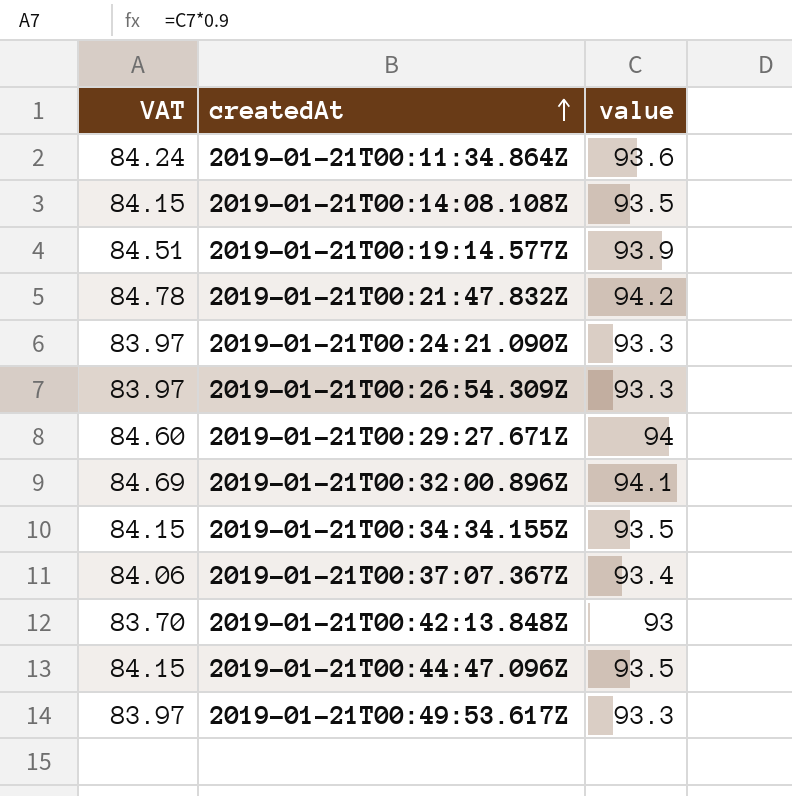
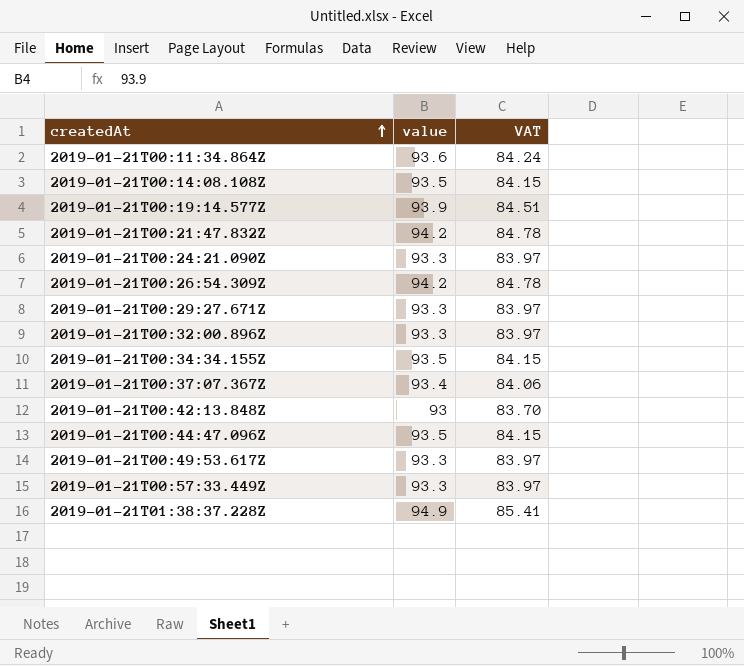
column VAT | position: 1 -> 3
2019-01-21T00:26:54.309Z | value: 93.3 -> 94.2
2019-01-21T00:26:54.309Z | VAT: 83.97 -> 84.78
2019-01-21T00:29:27.671Z | value: 94 -> 93.3
2019-01-21T00:29:27.671Z | VAT: 84.60 -> 83.97
2019-01-21T00:32:00.896Z | value: 94.1 -> 93.3
2019-01-21T00:32:00.896Z | VAT: 84.69 -> 83.97
row 2019-01-21T00:57:33.449Z: none -> 93.3 | 83.97
row 2019-01-21T01:38:37.228Z: none -> 94.9 | 85.41

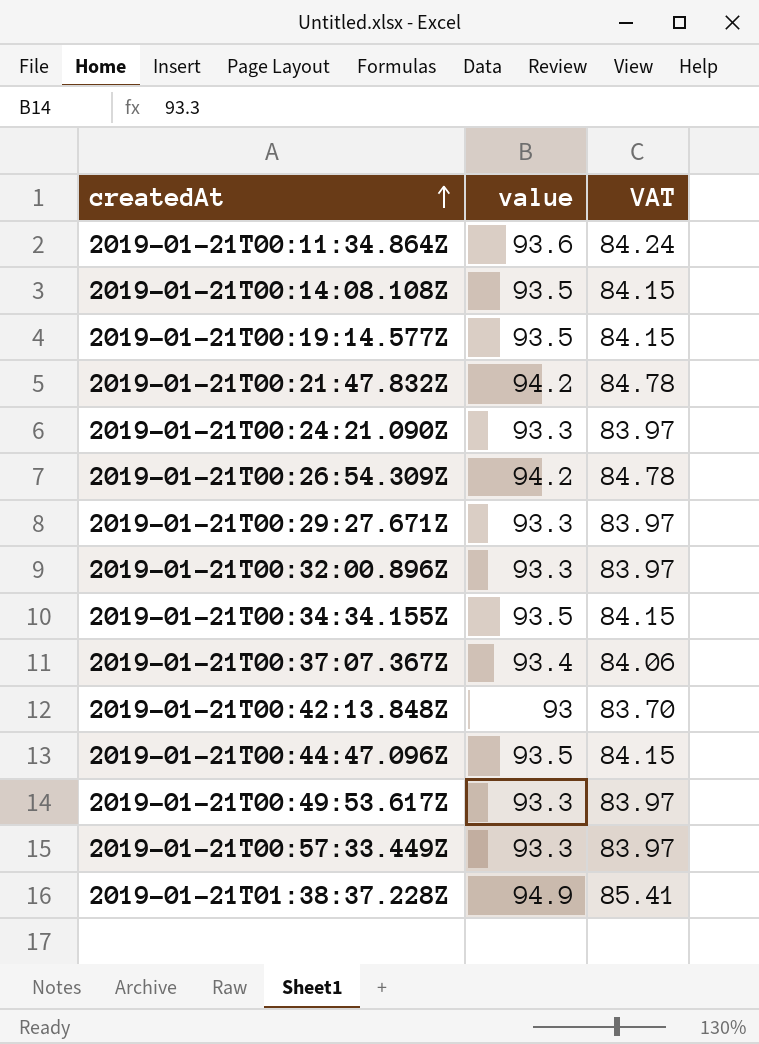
2019-01-21T00:19:14.577Z | value: 93.9 -> 93.5
2019-01-21T00:19:14.577Z | VAT: 84.51 -> 84.15

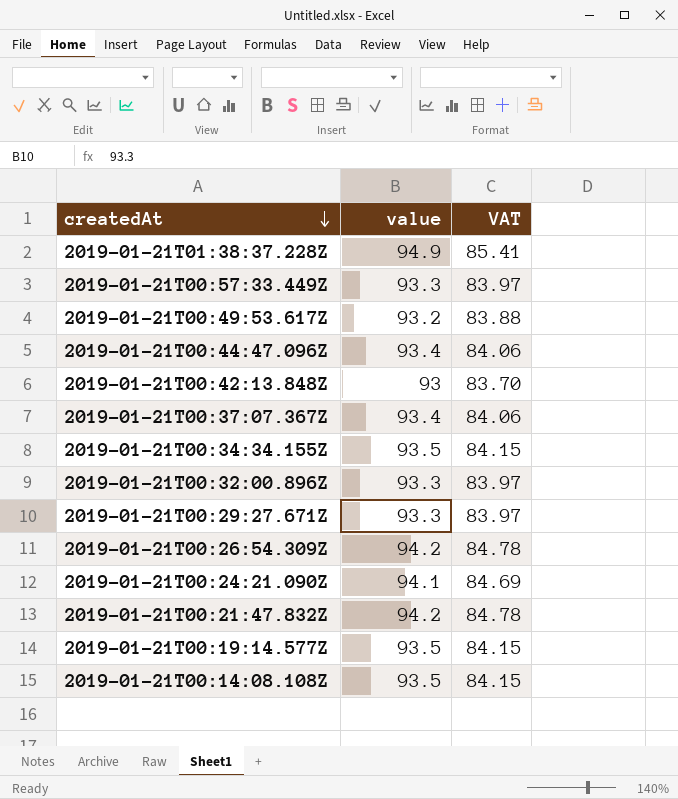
row order: createdAt ascending -> createdAt descending
row 2019-01-21T00:11:34.864Z: 93.6 | 84.24 -> none
2019-01-21T00:49:53.617Z | value: 93.3 -> 93.2
2019-01-21T00:49:53.617Z | VAT: 83.97 -> 83.88
2019-01-21T00:44:47.096Z | value: 93.5 -> 93.4
2019-01-21T00:44:47.096Z | VAT: 84.15 -> 84.06
2019-01-21T00:24:21.090Z | value: 93.3 -> 94.1
2019-01-21T00:24:21.090Z | VAT: 83.97 -> 84.69

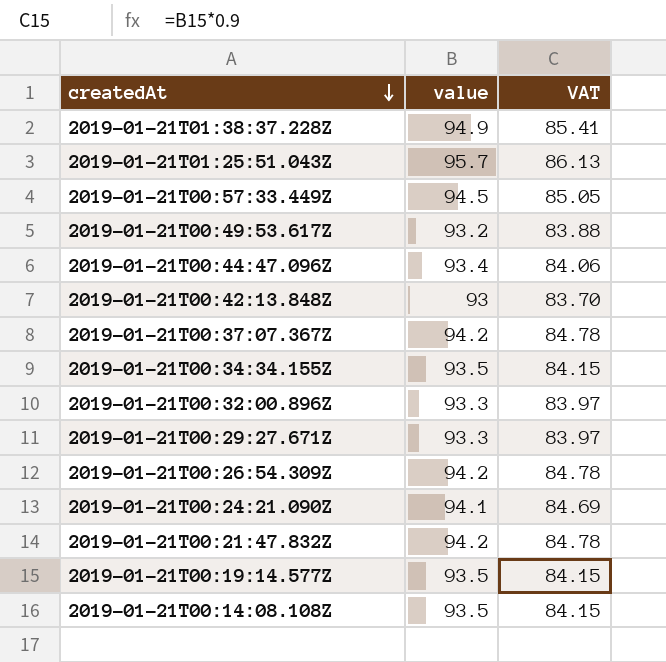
row 2019-01-21T01:25:51.043Z: none -> 95.7 | 86.13
2019-01-21T00:57:33.449Z | value: 93.3 -> 94.5
2019-01-21T00:57:33.449Z | VAT: 83.97 -> 85.05
2019-01-21T00:37:07.367Z | value: 93.4 -> 94.2
2019-01-21T00:37:07.367Z | VAT: 84.06 -> 84.78

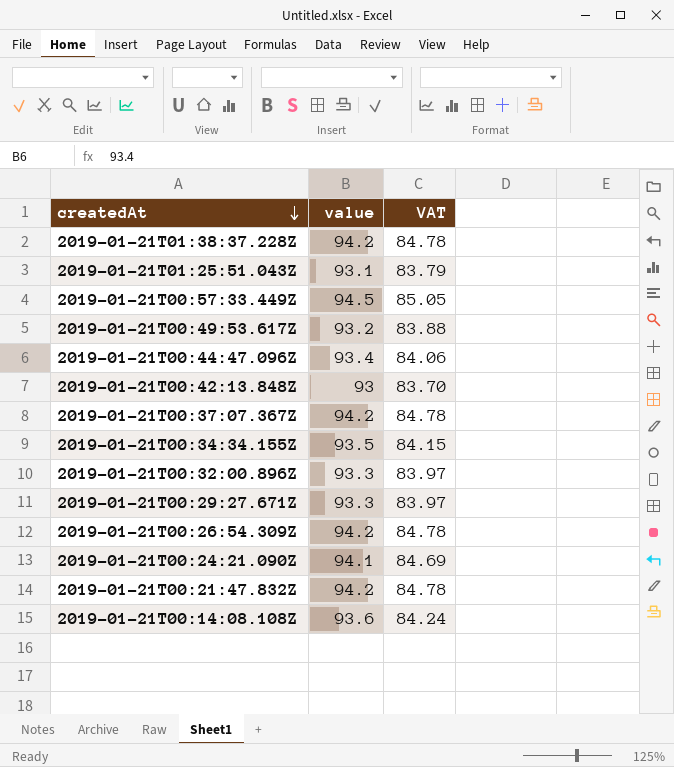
row 2019-01-21T00:19:14.577Z: 93.5 | 84.15 -> none
2019-01-21T01:38:37.228Z | value: 94.9 -> 94.2
2019-01-21T01:38:37.228Z | VAT: 85.41 -> 84.78
2019-01-21T01:25:51.043Z | value: 95.7 -> 93.1
2019-01-21T01:25:51.043Z | VAT: 86.13 -> 83.79
2019-01-21T00:14:08.108Z | value: 93.5 -> 93.6
2019-01-21T00:14:08.108Z | VAT: 84.15 -> 84.24

